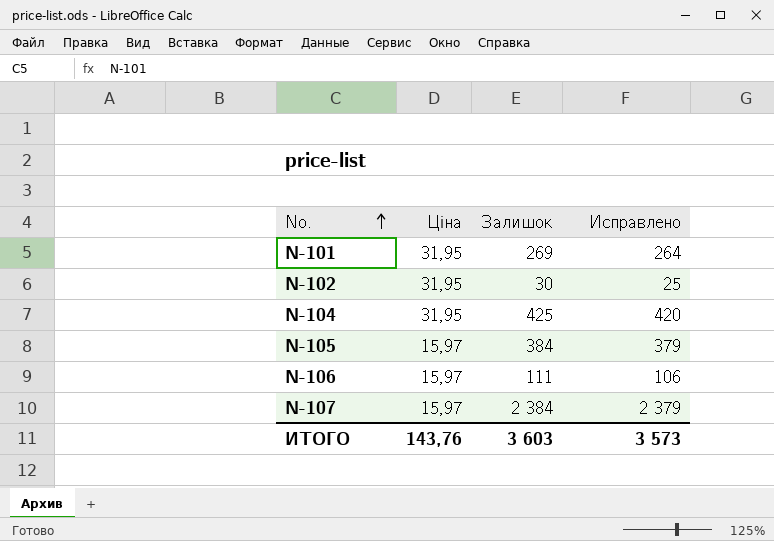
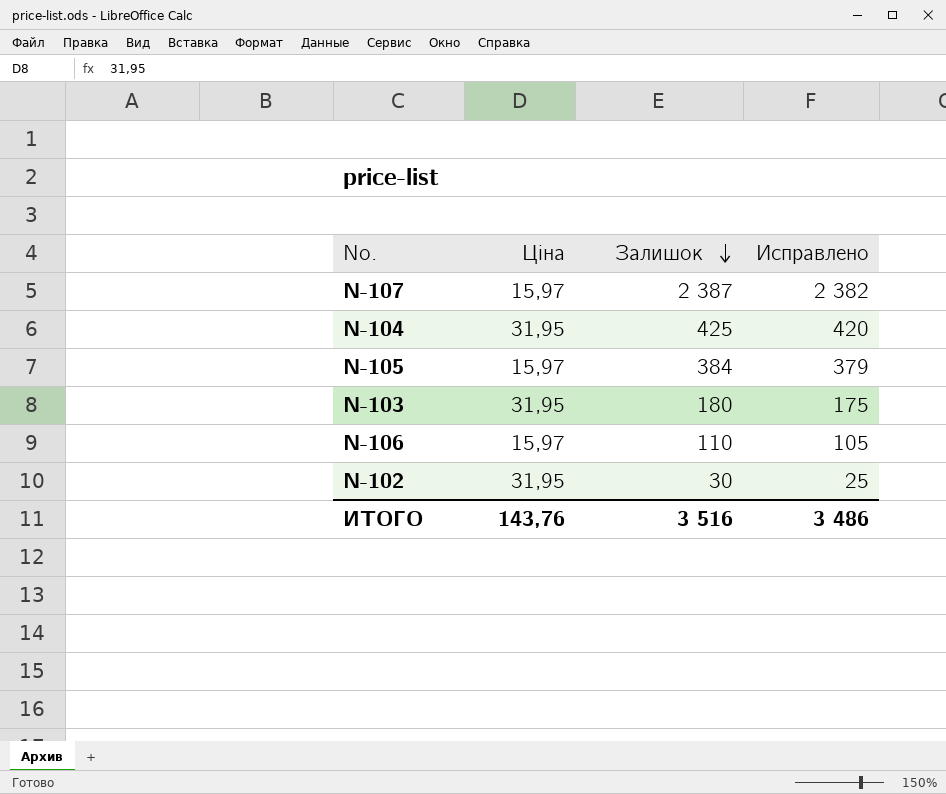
row order: No. ascending -> Залишок descending
row N-101: 31,95 | 269 | 264 -> none
N-107 | Залишок: 2 384 -> 2 387
N-107 | Исправлено: 2 379 -> 2 382
row N-103: none -> 31,95 | 180 | 175
N-106 | Залишок: 111 -> 110
N-106 | Исправлено: 106 -> 105
ИТОГО | Залишок: 3 603 -> 3 516
ИТОГО | Исправлено: 3 573 -> 3 486

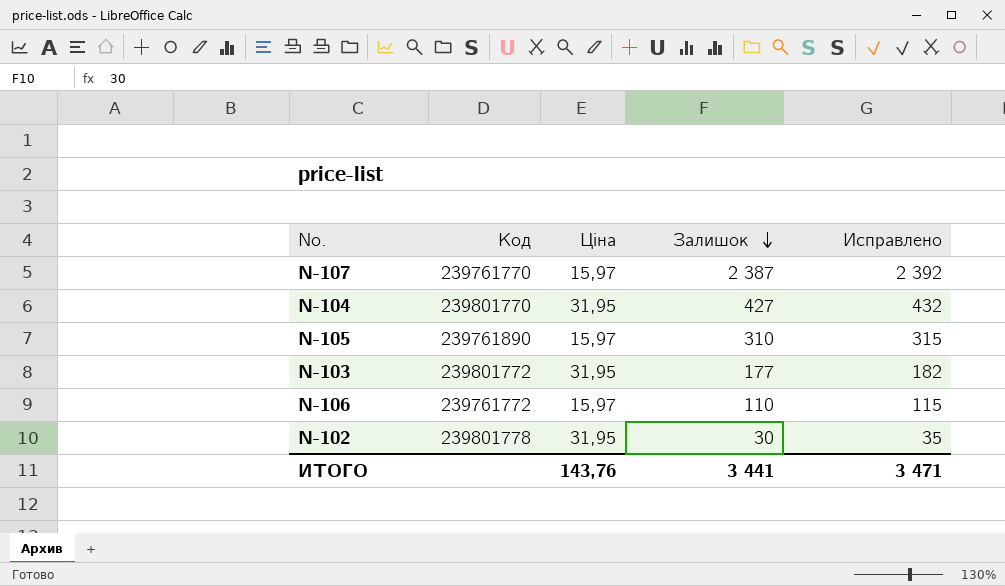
column Код | position: none -> 2
column Исправлено | formula: [Залишок] - 5 -> [Залишок] + 5
N-104 | Залишок: 425 -> 427
N-105 | Залишок: 384 -> 310
N-103 | Залишок: 180 -> 177
ИТОГО | Залишок: 3 516 -> 3 441
ИТОГО | Исправлено: 3 486 -> 3 471

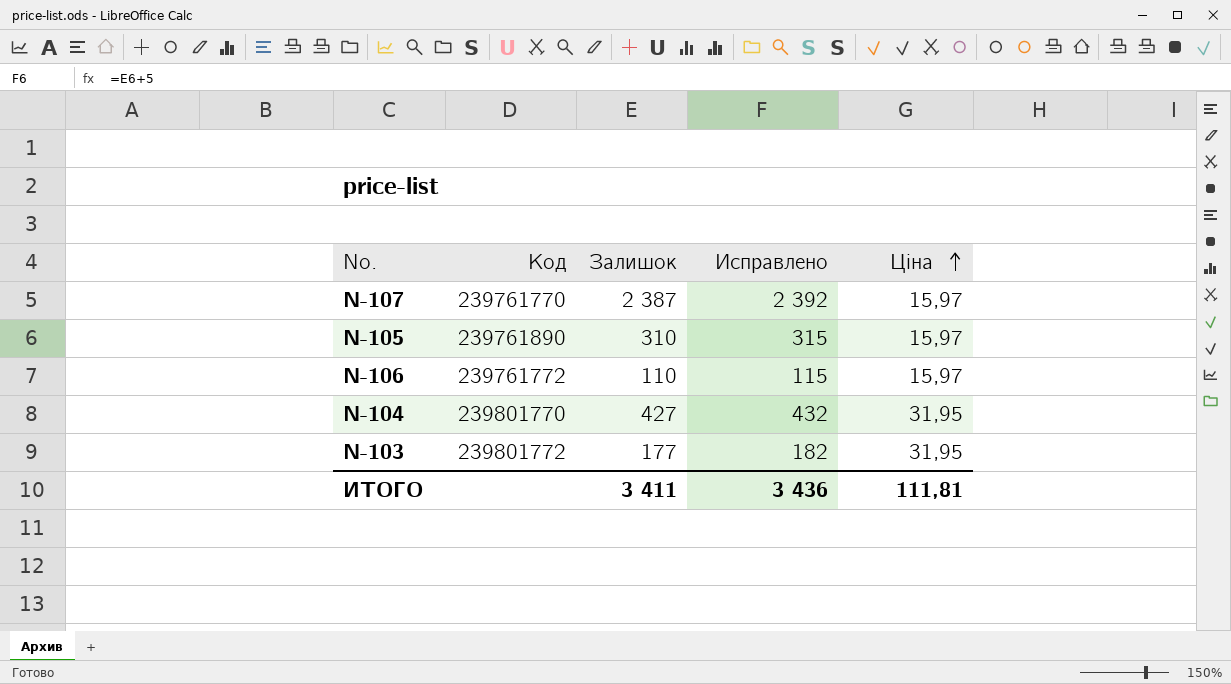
row order: Залишок descending -> Ціна ascending
column Ціна | position: 3 -> 5
row N-102: 239801778 | 31,95 | 30 | 35 -> none
ИТОГО | Залишок: 3 441 -> 3 411
ИТОГО | Исправлено: 3 471 -> 3 436
ИТОГО | Ціна: 143,76 -> 111,81

